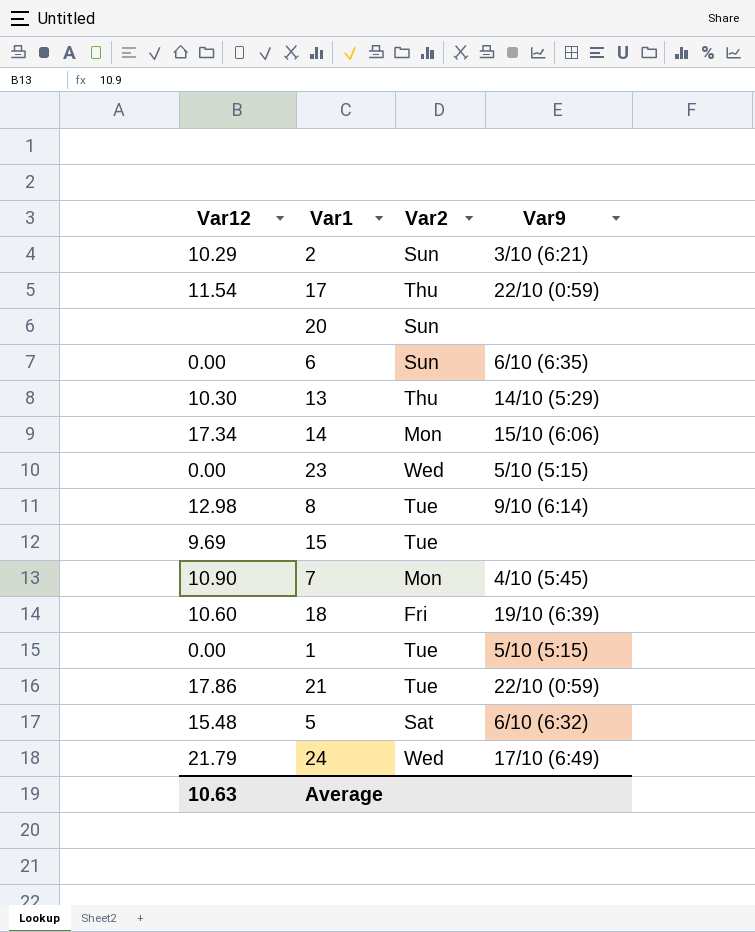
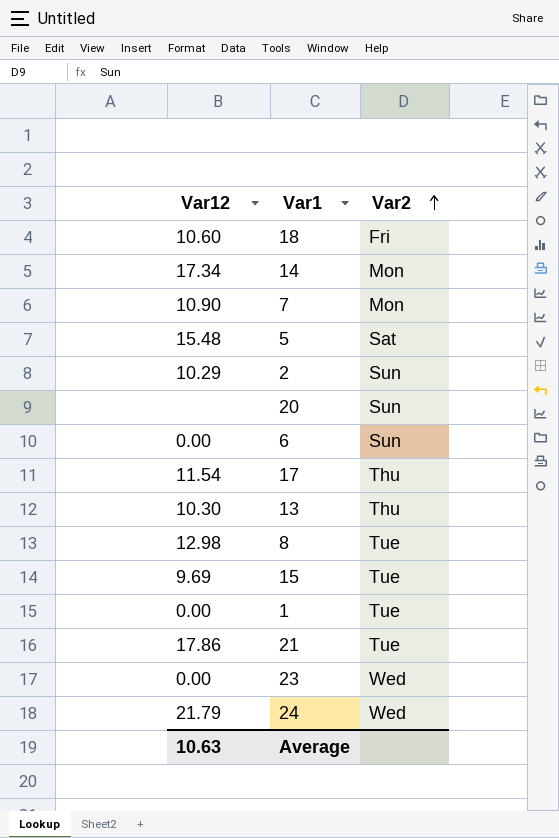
row order: none -> Var2 ascending
column Var9 | position: 4 -> none

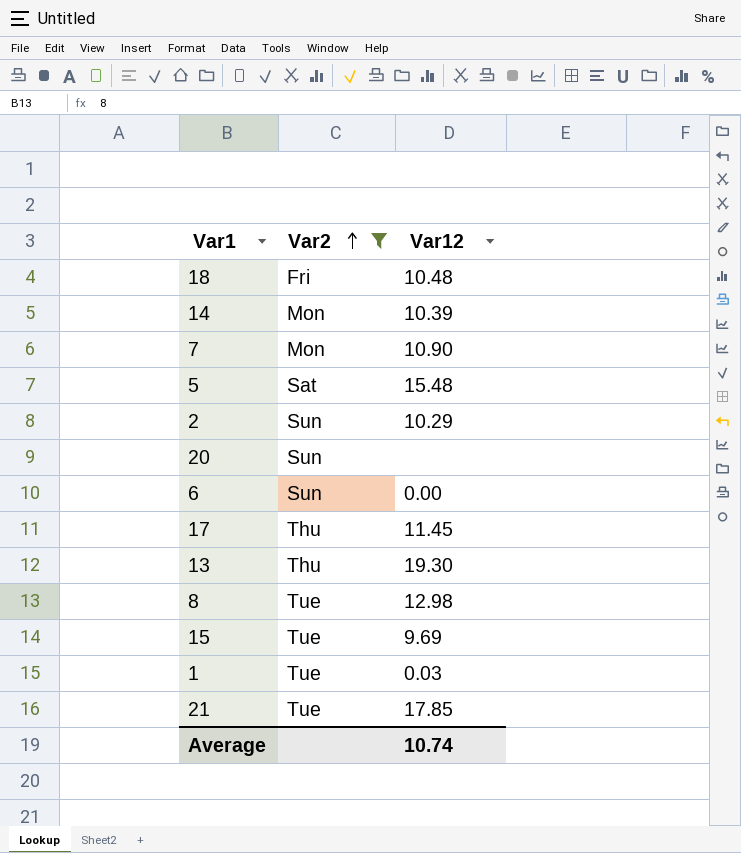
filter: none -> Var2 != Wed
column Var12 | position: 1 -> 3
18 | Var12: 10.60 -> 10.48
14 | Var12: 17.34 -> 10.39
17 | Var12: 11.54 -> 11.45
13 | Var12: 10.30 -> 19.30
1 | Var12: 0.00 -> 0.03
21 | Var12: 17.86 -> 17.85
Average | Var12: 10.63 -> 10.74

